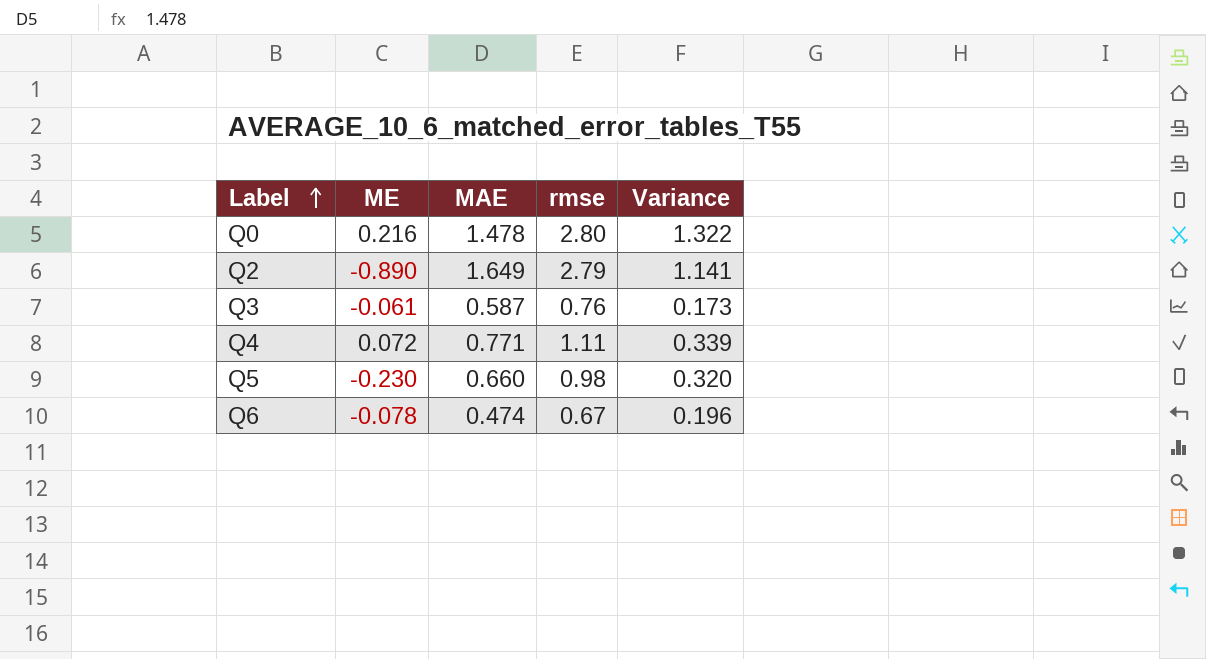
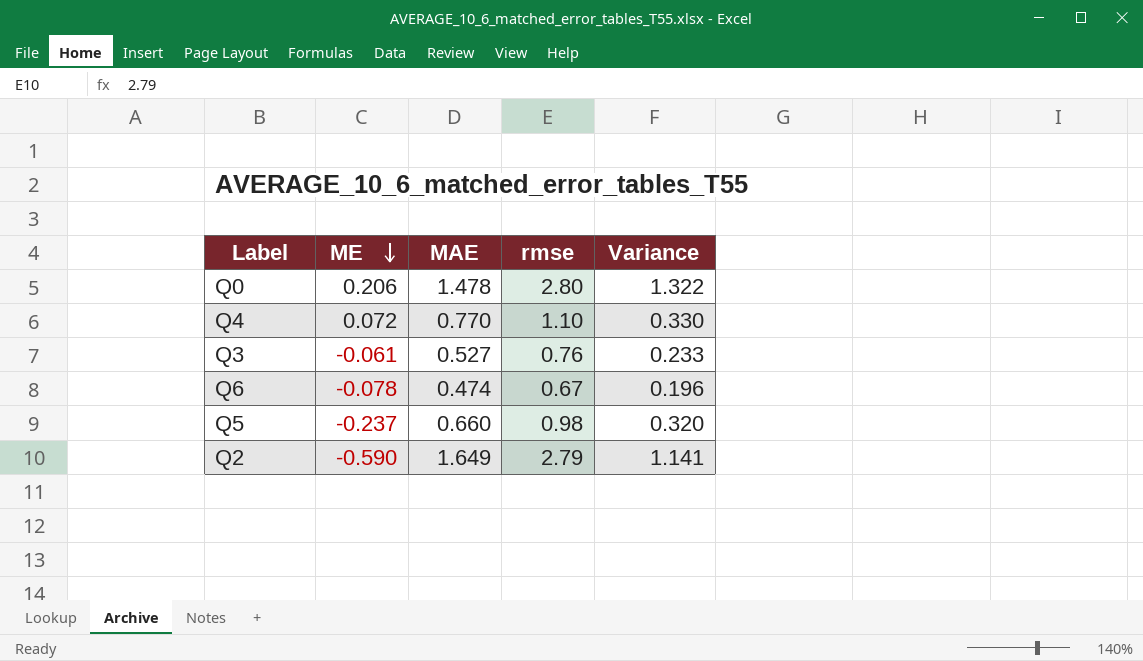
row order: Label ascending -> ME descending
Q0 | ME: 0.216 -> 0.206
Q4 | MAE: 0.771 -> 0.770
Q4 | rmse: 1.11 -> 1.10
Q4 | Variance: 0.339 -> 0.330
Q3 | MAE: 0.587 -> 0.527
Q3 | Variance: 0.173 -> 0.233
Q5 | ME: -0.230 -> -0.237
Q2 | ME: -0.890 -> -0.590

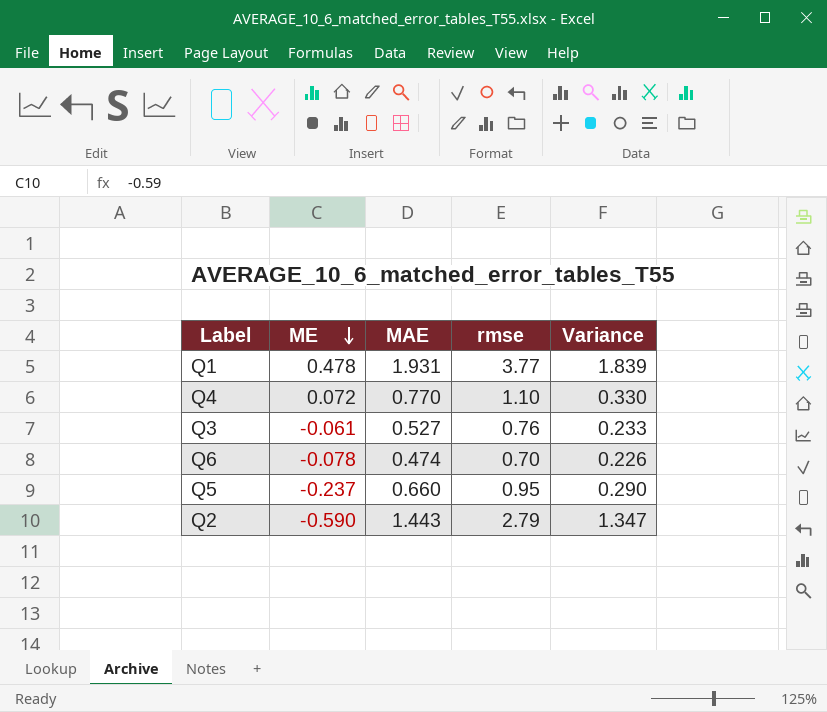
row Q0: 0.206 | 1.478 | 2.80 | 1.322 -> none
row Q1: none -> 0.478 | 1.931 | 3.77 | 1.839
Q6 | rmse: 0.67 -> 0.70
Q6 | Variance: 0.196 -> 0.226
Q5 | rmse: 0.98 -> 0.95
Q5 | Variance: 0.320 -> 0.290
Q2 | MAE: 1.649 -> 1.443
Q2 | Variance: 1.141 -> 1.347

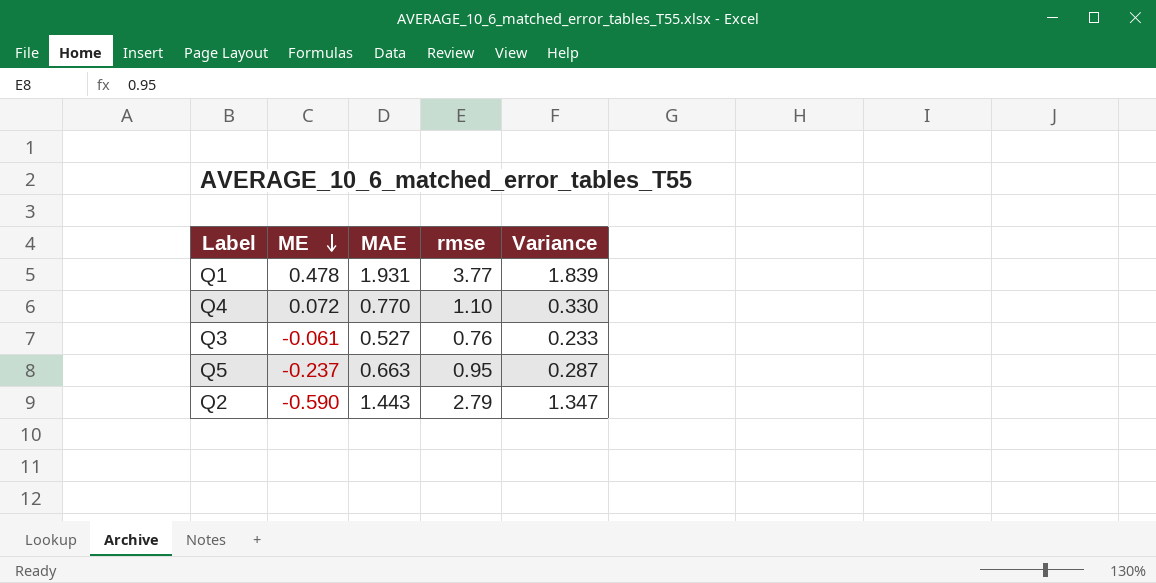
row Q6: -0.078 | 0.474 | 0.70 | 0.226 -> none
Q5 | MAE: 0.660 -> 0.663
Q5 | Variance: 0.290 -> 0.287

